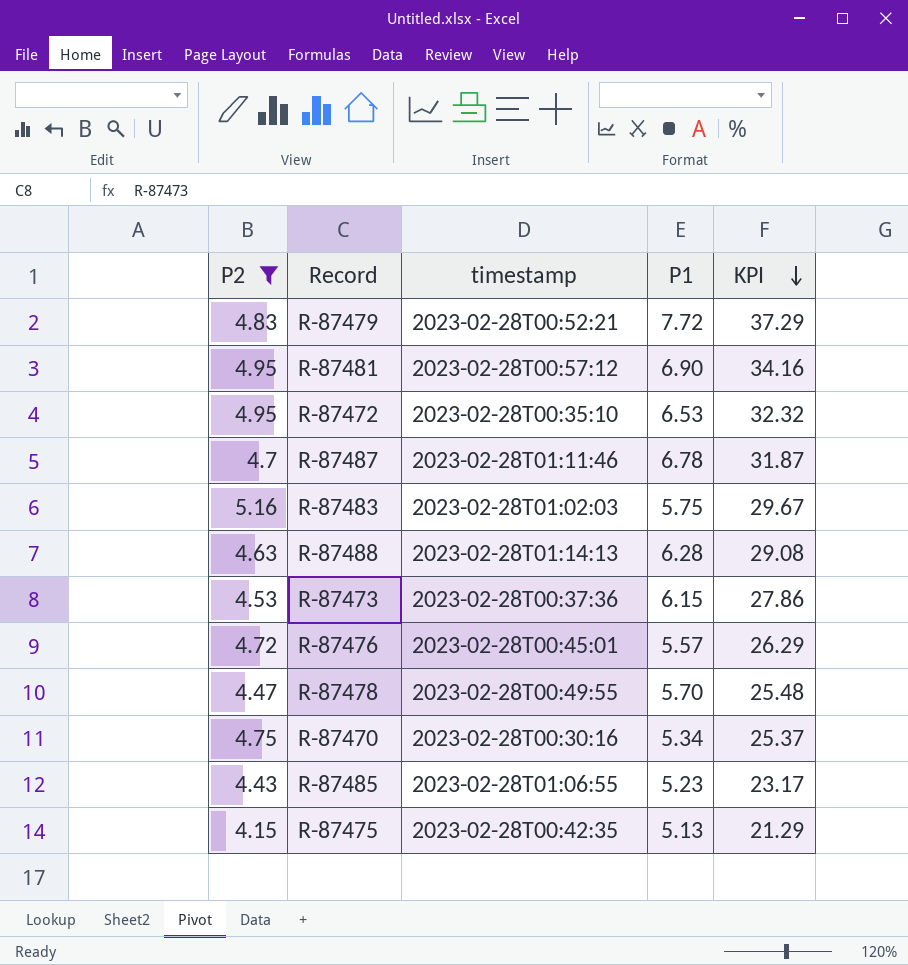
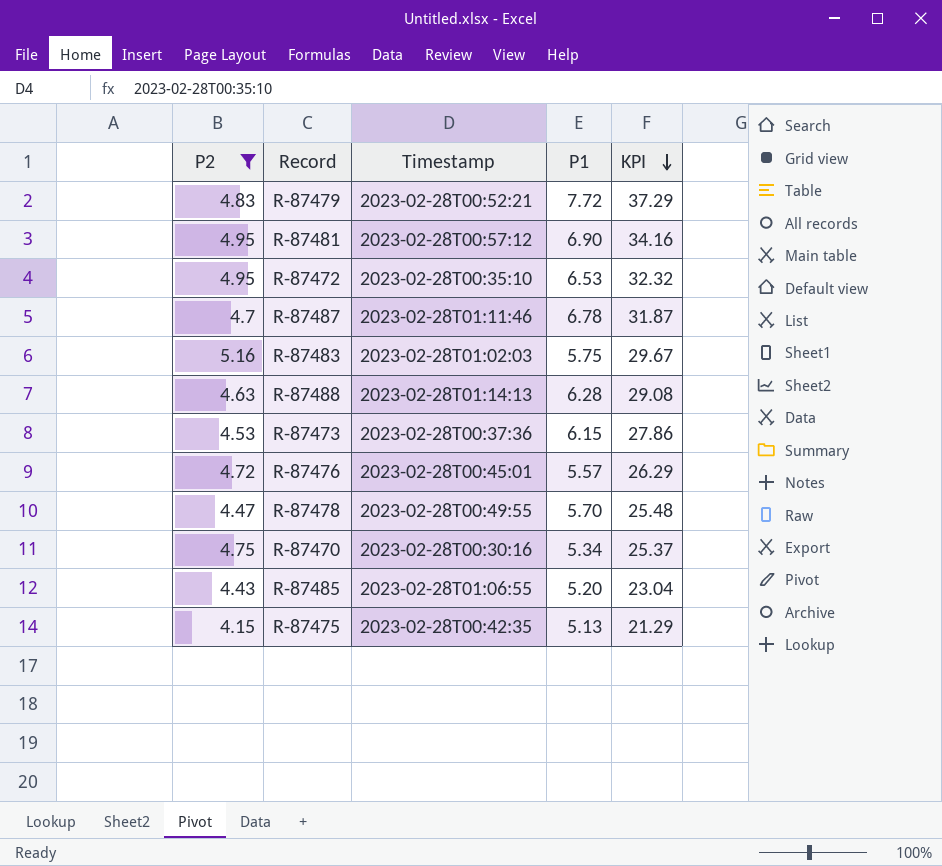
column name: timestamp -> Timestamp
R-87485 | P1: 5.23 -> 5.20
R-87485 | KPI: 23.17 -> 23.04

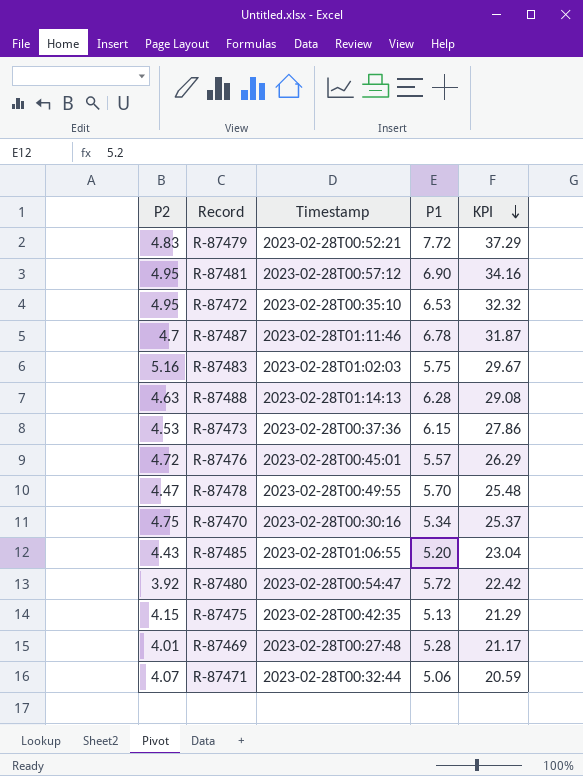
filter: P2 >= 4.15 -> none

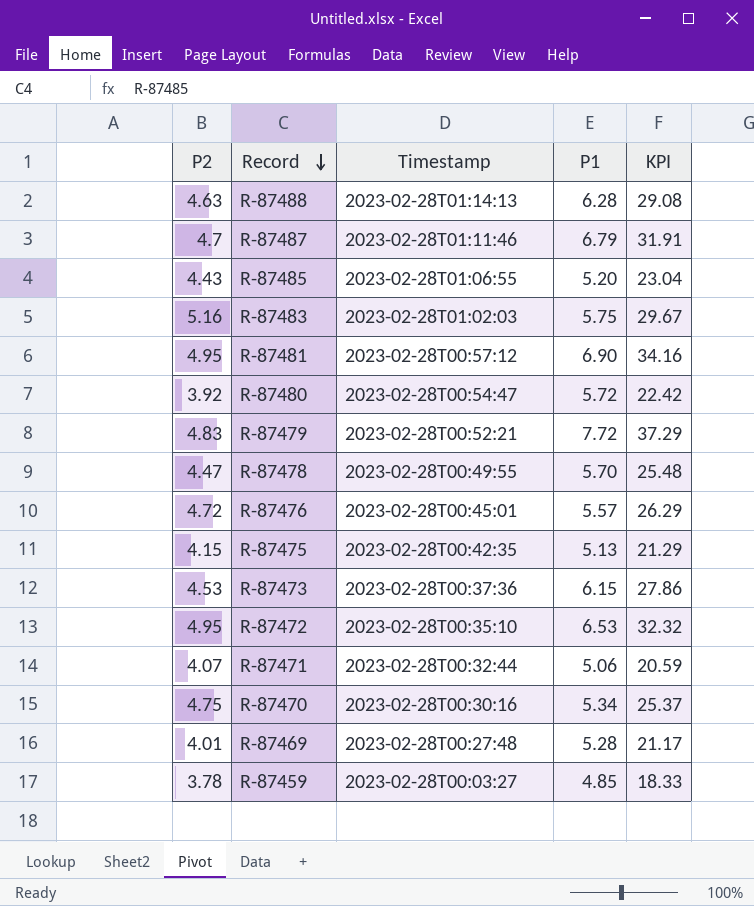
row order: KPI descending -> Record descending
R-87487 | P1: 6.78 -> 6.79
R-87487 | KPI: 31.87 -> 31.91
row R-87459: none -> 3.78 | 2023-02-28T00:03:27 | 4.85 | 18.33

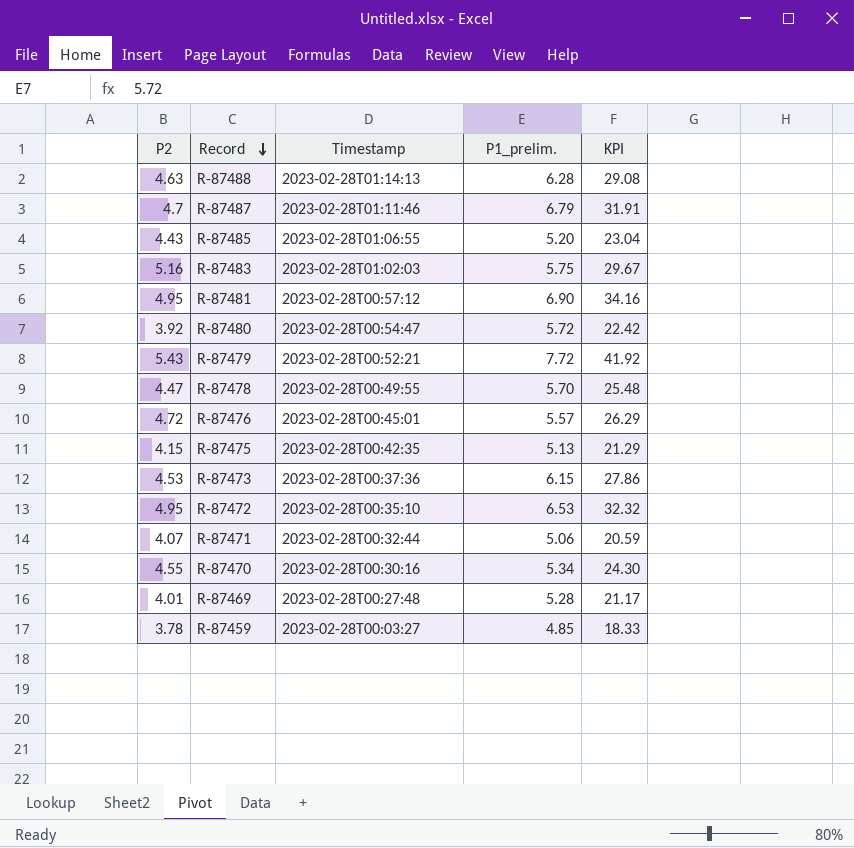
column name: P1 -> P1_prelim.
R-87479 | P2: 4.83 -> 5.43
R-87479 | KPI: 37.29 -> 41.92
R-87470 | P2: 4.75 -> 4.55
R-87470 | KPI: 25.37 -> 24.30

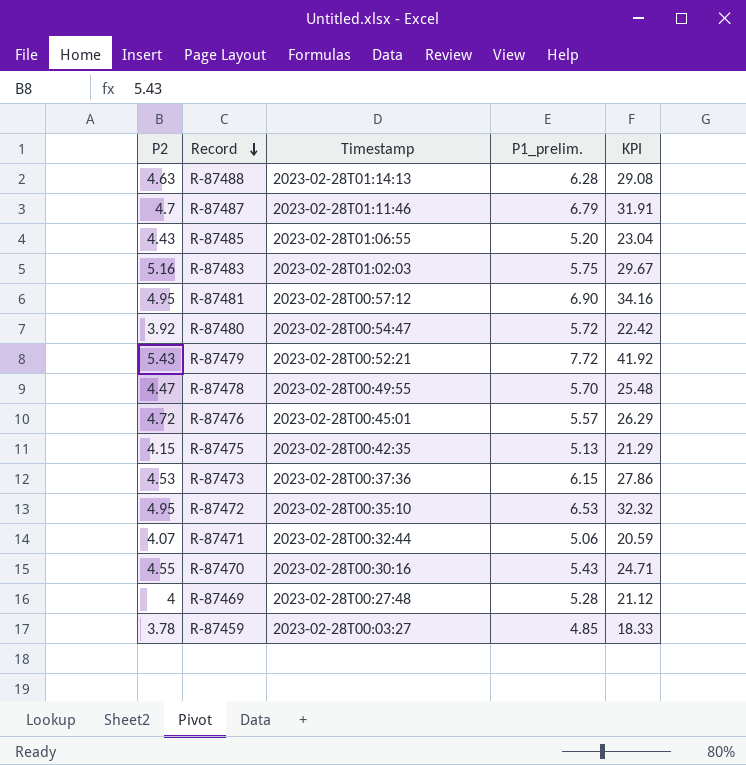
R-87470 | P1_prelim.: 5.34 -> 5.43
R-87470 | KPI: 24.30 -> 24.71
R-87469 | P2: 4.01 -> 4
R-87469 | KPI: 21.17 -> 21.12

